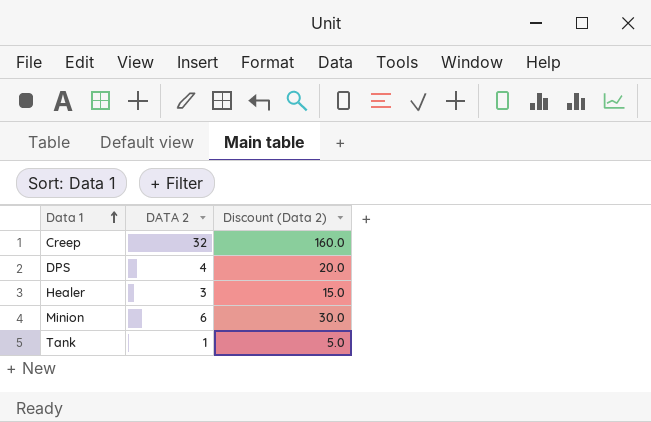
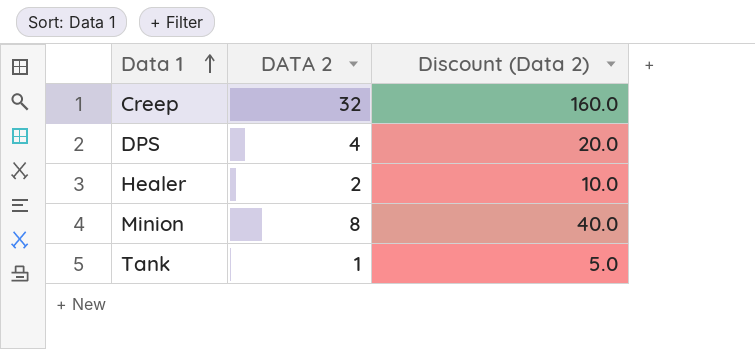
Healer | DATA 2: 3 -> 2
Healer | Discount (Data 2): 15.0 -> 10.0
Minion | DATA 2: 6 -> 8
Minion | Discount (Data 2): 30.0 -> 40.0

